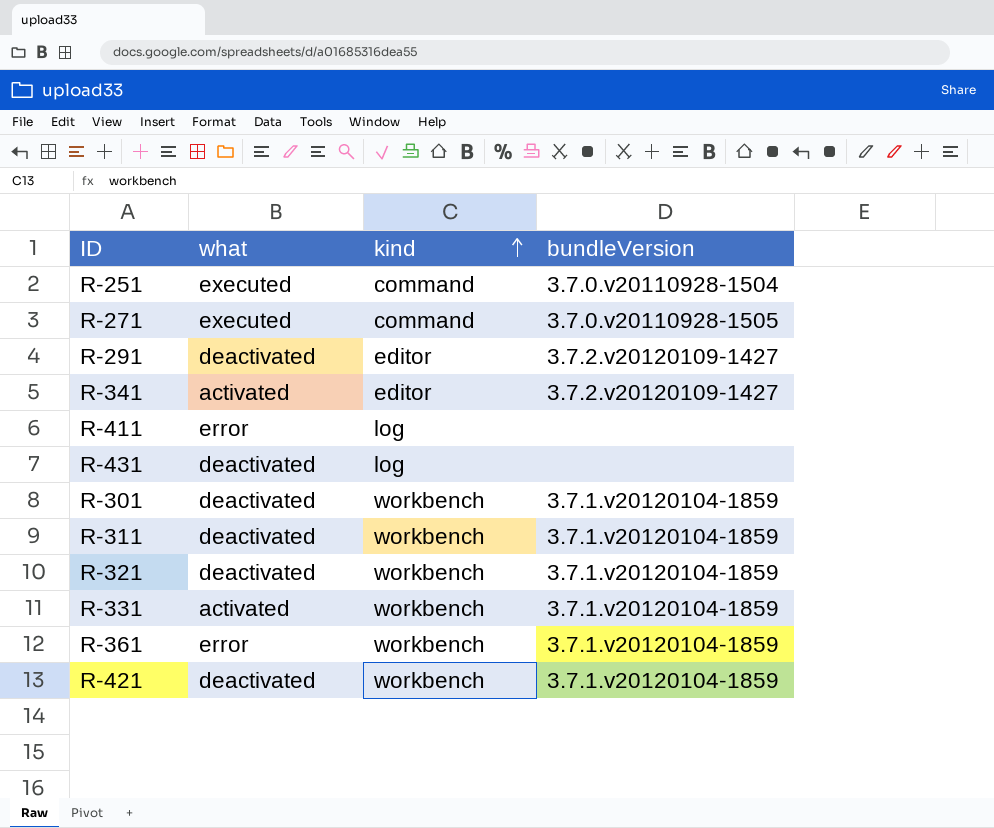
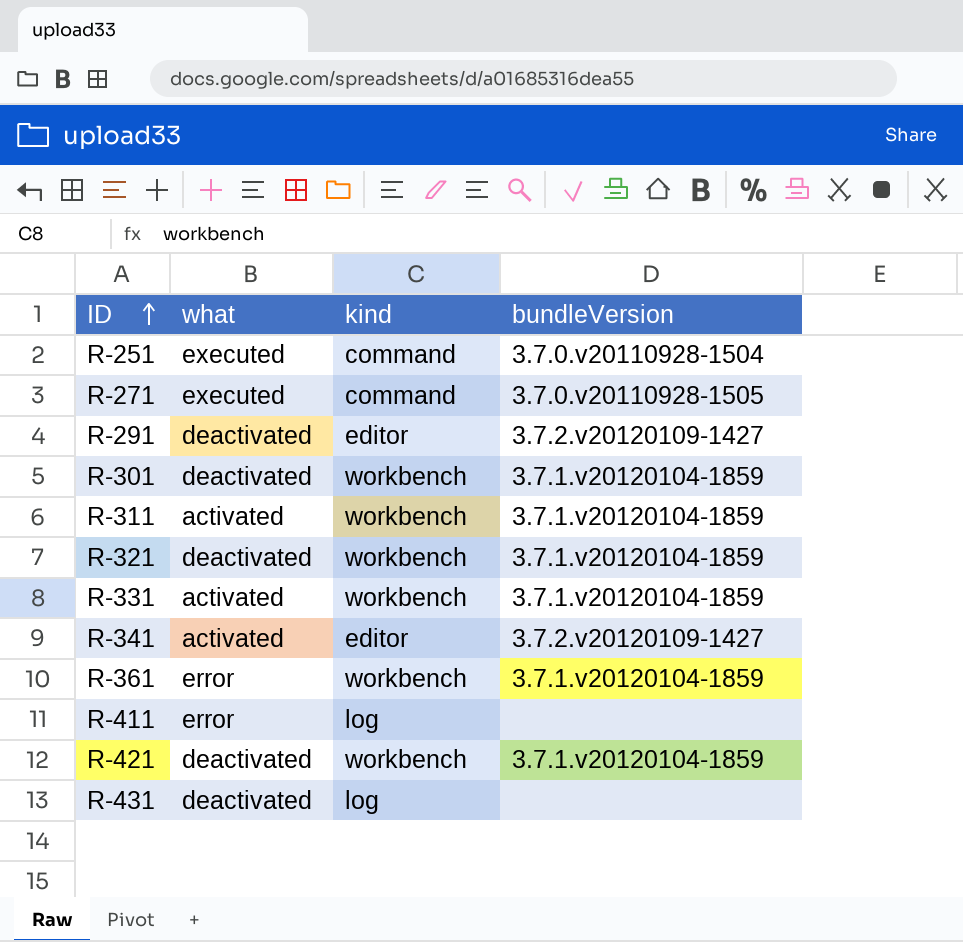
row order: kind ascending -> ID ascending
R-311 | what: deactivated -> activated

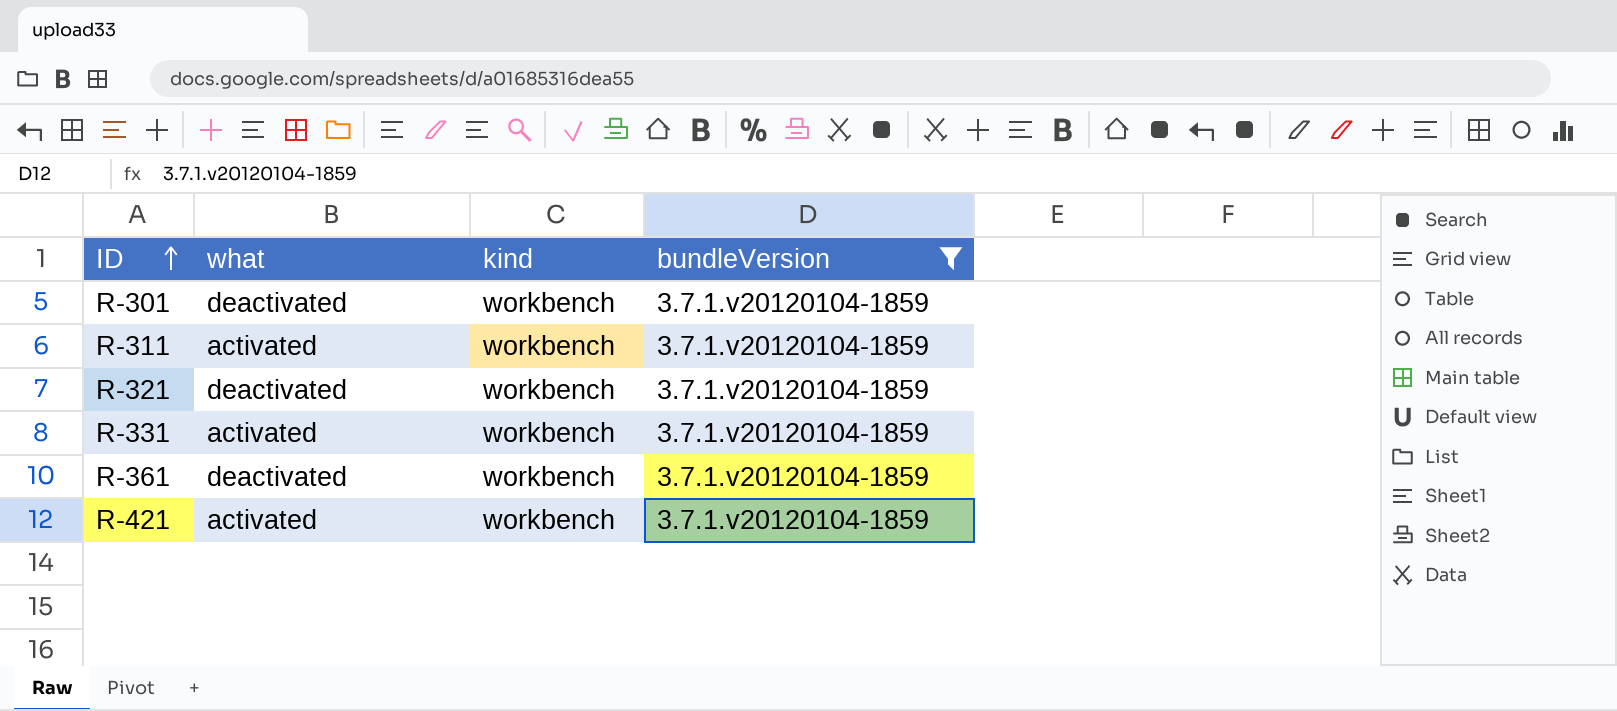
filter: none -> bundleVersion = 3.7.1.v20120104-1859
R-361 | what: error -> deactivated
R-421 | what: deactivated -> activated

